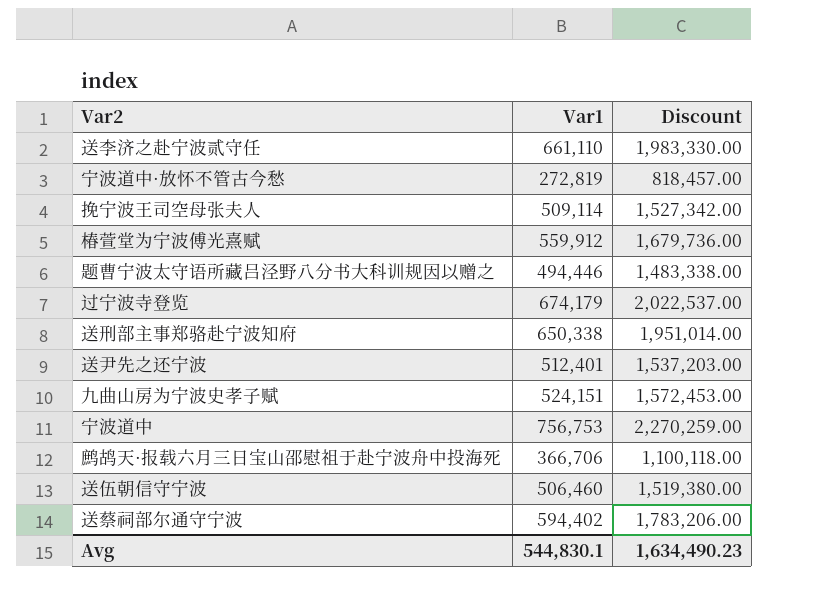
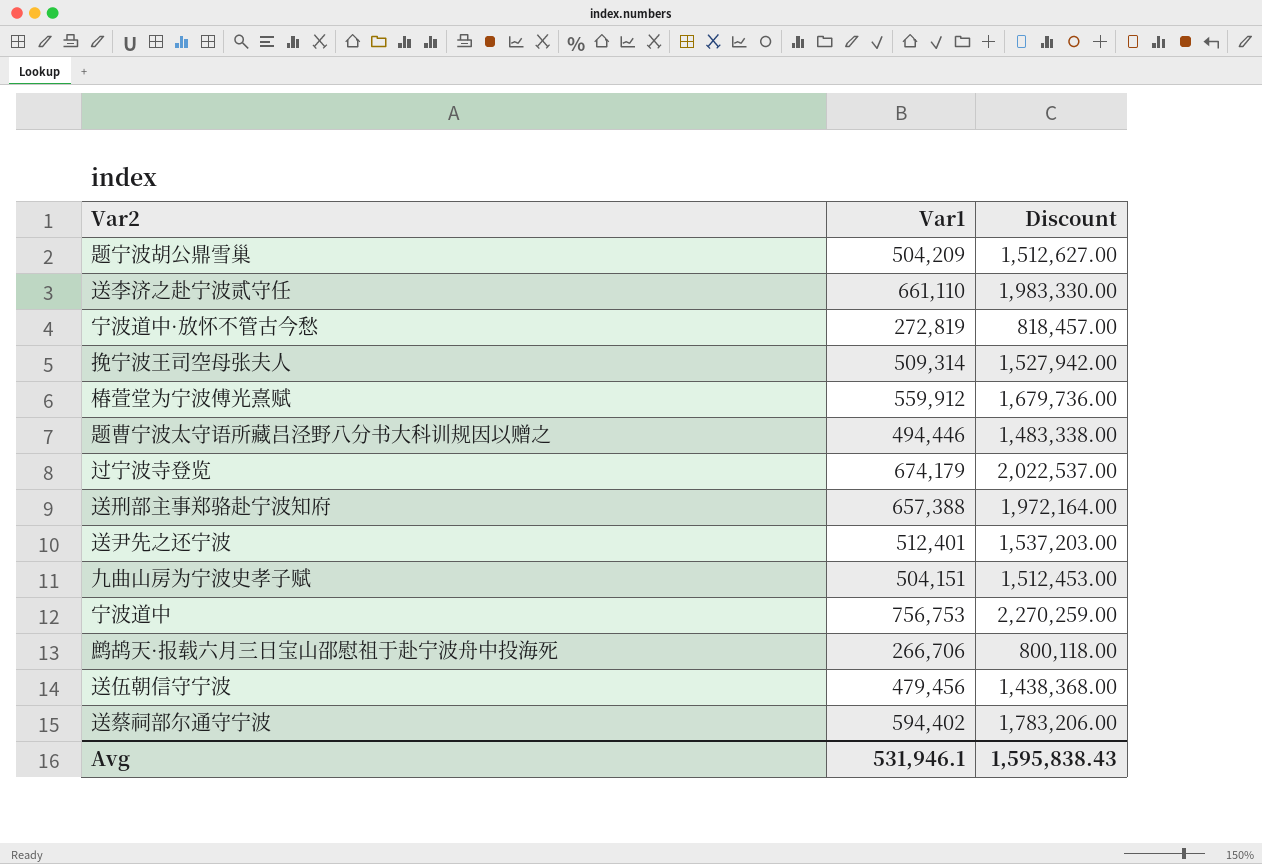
row 题宁波胡公鼎雪巢: none -> 504,209 | 1,512,627.00
挽宁波王司空母张夫人 | Var1: 509,114 -> 509,314
挽宁波王司空母张夫人 | Discount: 1,527,342.00 -> 1,527,942.00
送刑部主事郑骆赴宁波知府 | Var1: 650,338 -> 657,388
送刑部主事郑骆赴宁波知府 | Discount: 1,951,014.00 -> 1,972,164.00
九曲山房为宁波史孝子赋 | Var1: 524,151 -> 504,151
九曲山房为宁波史孝子赋 | Discount: 1,572,453.00 -> 1,512,453.00
鹧鸪天·报载六月三日宝山邵慰祖于赴宁波舟中投海死 | Var1: 366,706 -> 266,706
鹧鸪天·报载六月三日宝山邵慰祖于赴宁波舟中投海死 | Discount: 1,100,118.00 -> 800,118.00
送伍朝信守宁波 | Var1: 506,460 -> 479,456
送伍朝信守宁波 | Discount: 1,519,380.00 -> 1,438,368.00
Avg | Var1: 544,830.1 -> 531,946.1
Avg | Discount: 1,634,490.23 -> 1,595,838.43

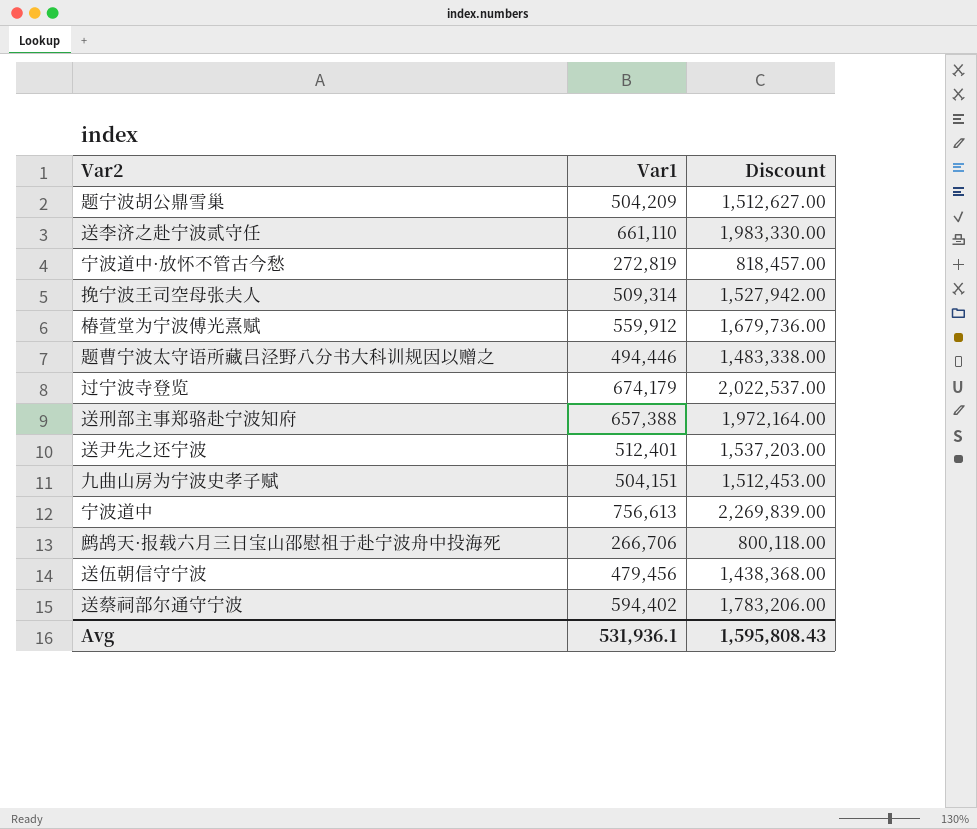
宁波道中 | Var1: 756,753 -> 756,613
宁波道中 | Discount: 2,270,259.00 -> 2,269,839.00
Avg | Var1: 531,946.1 -> 531,936.1
Avg | Discount: 1,595,838.43 -> 1,595,808.43

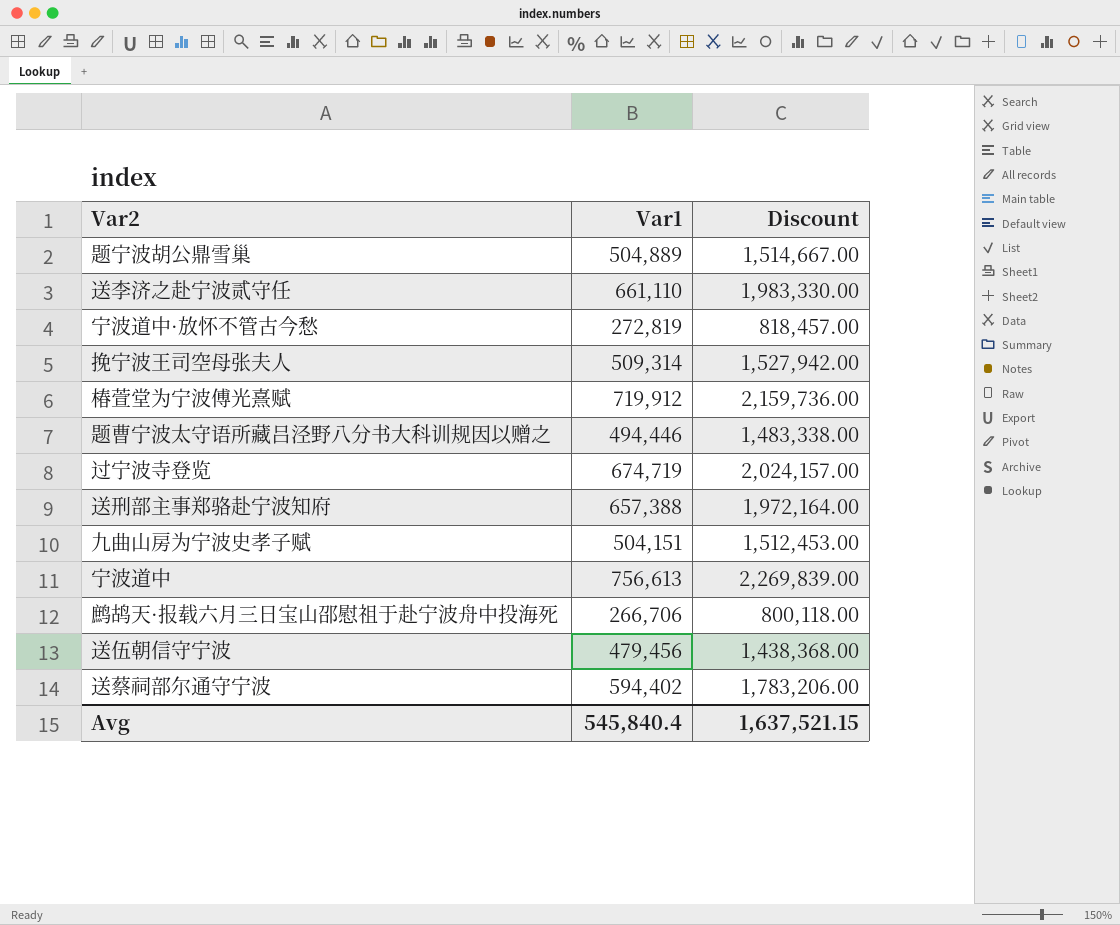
row 送尹先之还宁波: 512,401 | 1,537,203.00 -> none
题宁波胡公鼎雪巢 | Var1: 504,209 -> 504,889
题宁波胡公鼎雪巢 | Discount: 1,512,627.00 -> 1,514,667.00
椿萱堂为宁波傅光熹赋 | Var1: 559,912 -> 719,912
椿萱堂为宁波傅光熹赋 | Discount: 1,679,736.00 -> 2,159,736.00
过宁波寺登览 | Var1: 674,179 -> 674,719
过宁波寺登览 | Discount: 2,022,537.00 -> 2,024,157.00
Avg | Var1: 531,936.1 -> 545,840.4
Avg | Discount: 1,595,808.43 -> 1,637,521.15

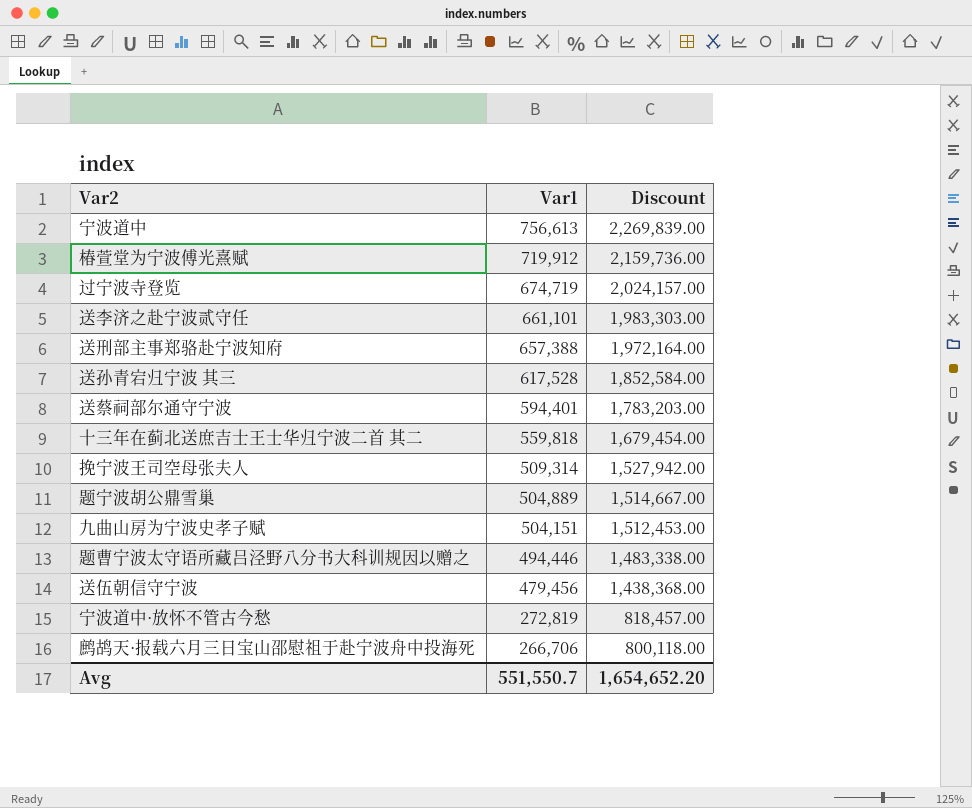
row order: none -> Var1 descending
送李济之赴宁波贰守任 | Var1: 661,110 -> 661,101
送李济之赴宁波贰守任 | Discount: 1,983,330.00 -> 1,983,303.00
row 送孙青宕归宁波 其三: none -> 617,528 | 1,852,584.00
送蔡祠部尔通守宁波 | Var1: 594,402 -> 594,401
送蔡祠部尔通守宁波 | Discount: 1,783,206.00 -> 1,783,203.00
row 十三年在蓟北送庶吉士王士华归宁波二首 其二: none -> 559,818 | 1,679,454.00
Avg | Var1: 545,840.4 -> 551,550.7
Avg | Discount: 1,637,521.15 -> 1,654,652.20

